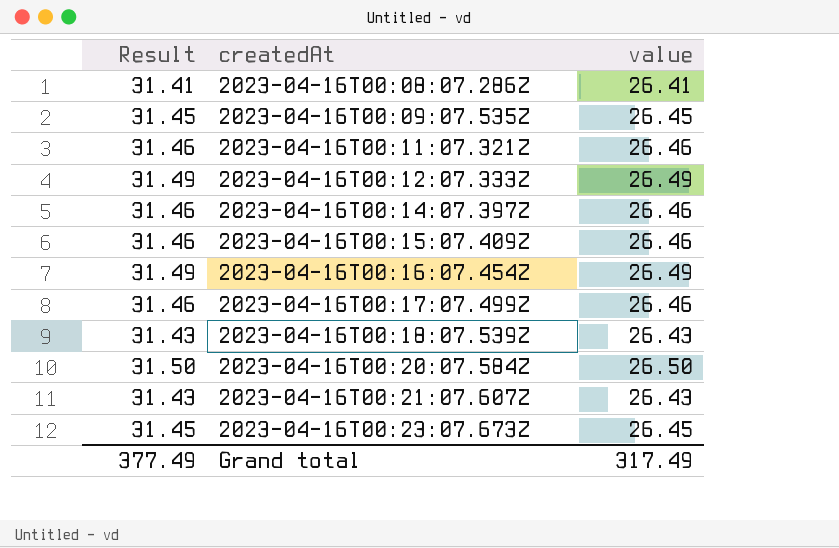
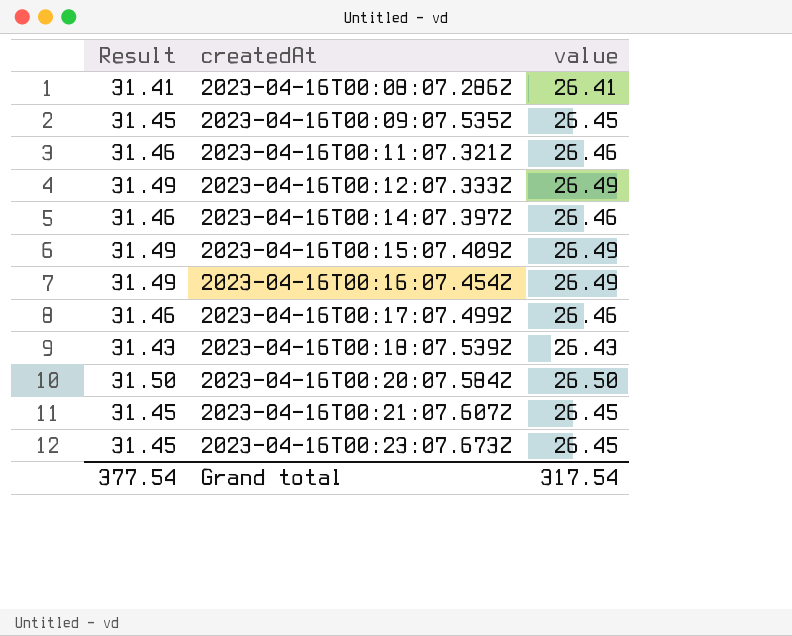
2023-04-16T00:15:07.409Z | Result: 31.46 -> 31.49
2023-04-16T00:15:07.409Z | value: 26.46 -> 26.49
2023-04-16T00:21:07.607Z | Result: 31.43 -> 31.45
2023-04-16T00:21:07.607Z | value: 26.43 -> 26.45
Grand total | Result: 377.49 -> 377.54
Grand total | value: 317.49 -> 317.54

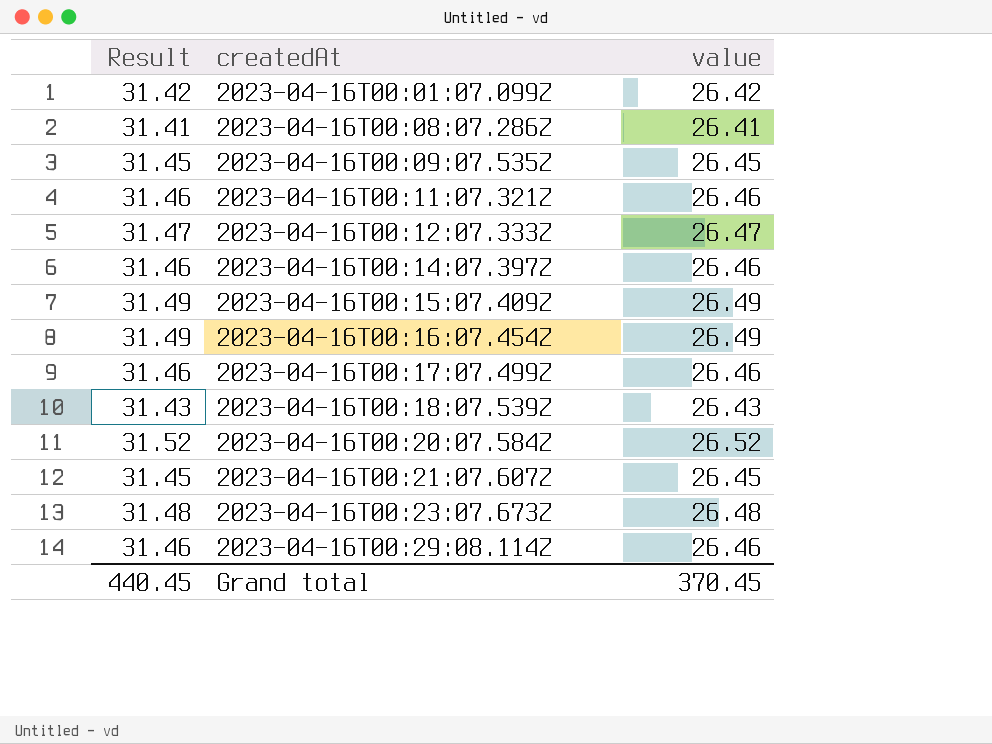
row 2023-04-16T00:01:07.099Z: none -> 31.42 | 26.42
2023-04-16T00:12:07.333Z | Result: 31.49 -> 31.47
2023-04-16T00:12:07.333Z | value: 26.49 -> 26.47
2023-04-16T00:20:07.584Z | Result: 31.50 -> 31.52
2023-04-16T00:20:07.584Z | value: 26.50 -> 26.52
2023-04-16T00:23:07.673Z | Result: 31.45 -> 31.48
2023-04-16T00:23:07.673Z | value: 26.45 -> 26.48
row 2023-04-16T00:29:08.114Z: none -> 31.46 | 26.46
Grand total | Result: 377.54 -> 440.45
Grand total | value: 317.54 -> 370.45

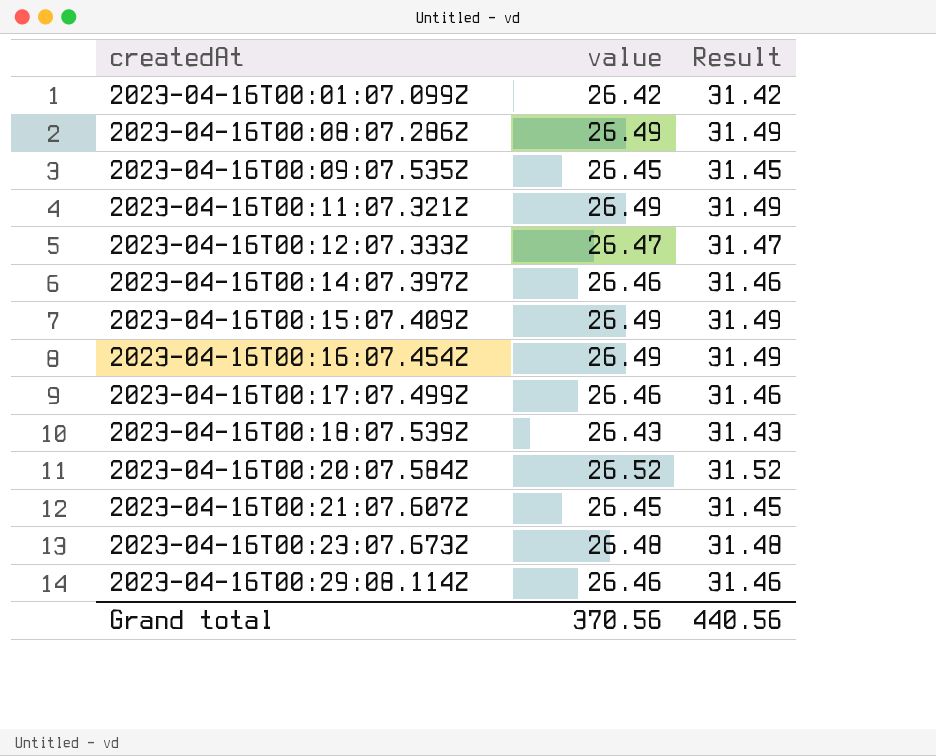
column Result | position: 1 -> 3
2023-04-16T00:08:07.286Z | value: 26.41 -> 26.49
2023-04-16T00:08:07.286Z | Result: 31.41 -> 31.49
2023-04-16T00:11:07.321Z | value: 26.46 -> 26.49
2023-04-16T00:11:07.321Z | Result: 31.46 -> 31.49
Grand total | value: 370.45 -> 370.56
Grand total | Result: 440.45 -> 440.56

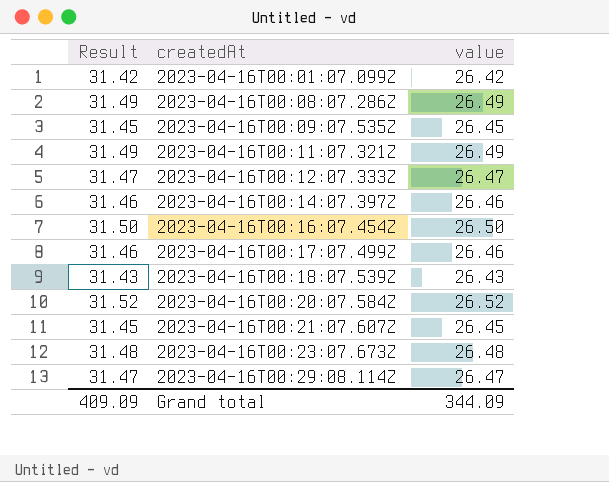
column Result | position: 3 -> 1
row 2023-04-16T00:15:07.409Z: 26.49 | 31.49 -> none
2023-04-16T00:16:07.454Z | Result: 31.49 -> 31.50
2023-04-16T00:16:07.454Z | value: 26.49 -> 26.50
2023-04-16T00:29:08.114Z | Result: 31.46 -> 31.47
2023-04-16T00:29:08.114Z | value: 26.46 -> 26.47
Grand total | Result: 440.56 -> 409.09
Grand total | value: 370.56 -> 344.09

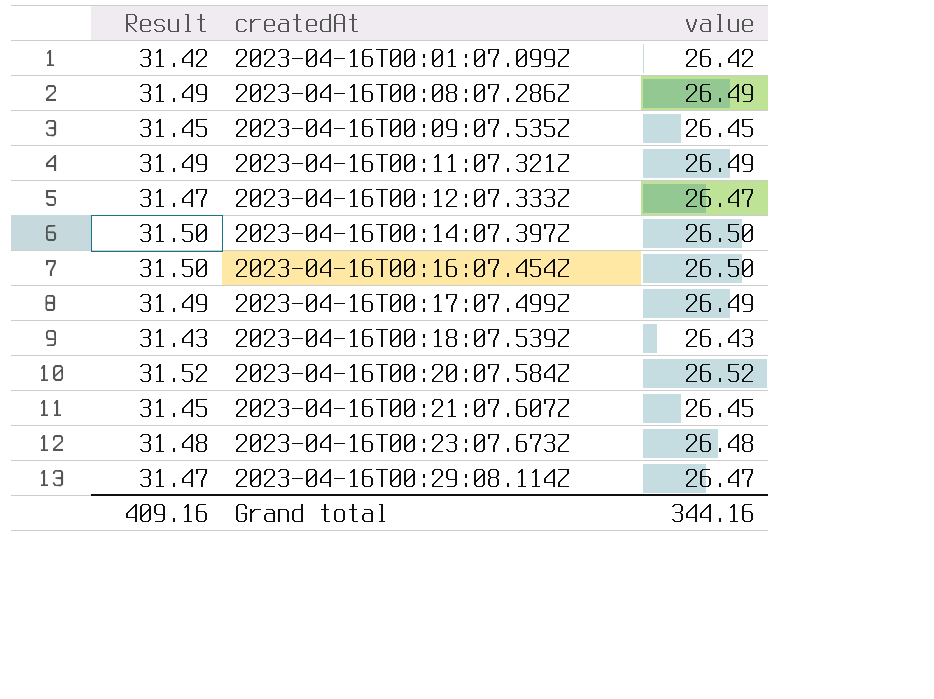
2023-04-16T00:14:07.397Z | Result: 31.46 -> 31.50
2023-04-16T00:14:07.397Z | value: 26.46 -> 26.50
2023-04-16T00:17:07.499Z | Result: 31.46 -> 31.49
2023-04-16T00:17:07.499Z | value: 26.46 -> 26.49
Grand total | Result: 409.09 -> 409.16
Grand total | value: 344.09 -> 344.16

